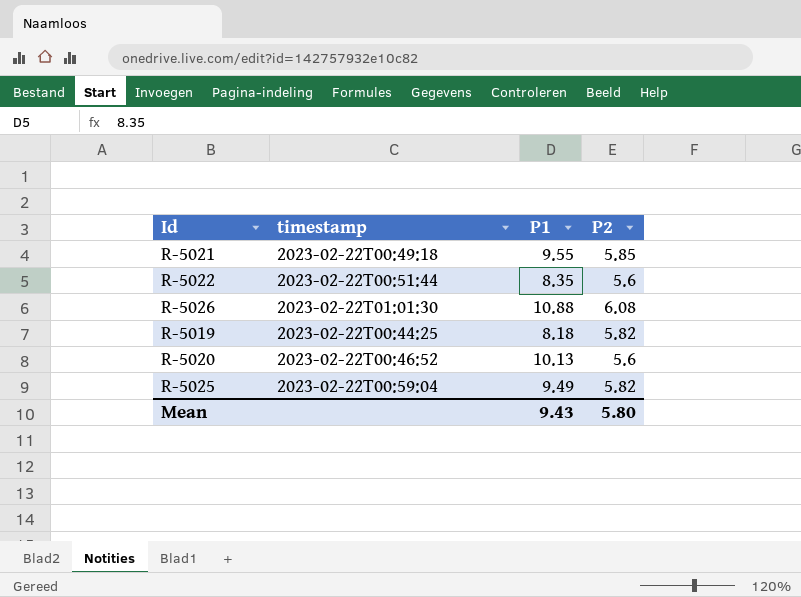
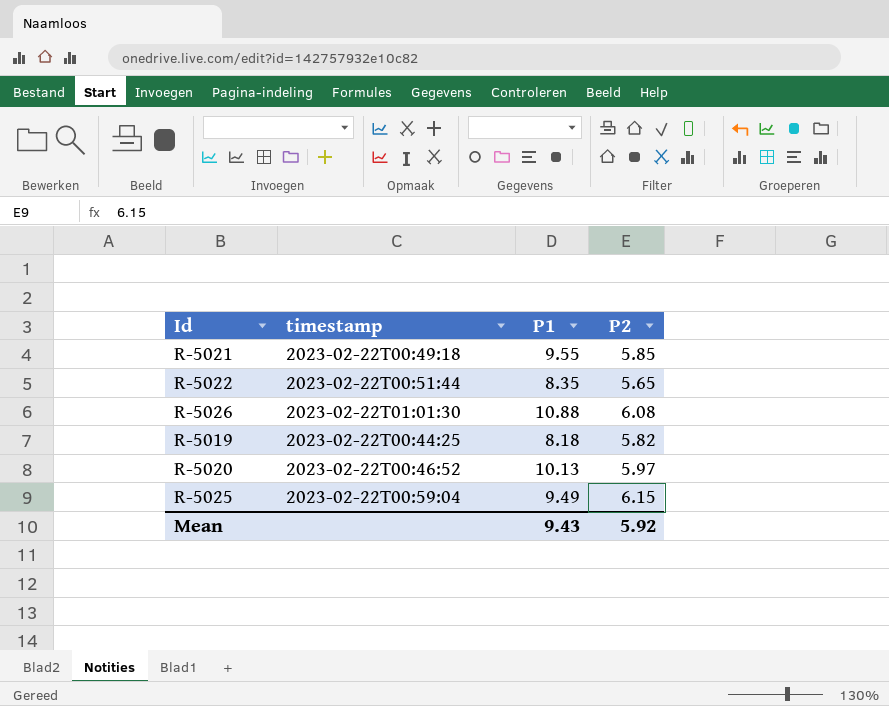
R-5022 | P2: 5.6 -> 5.65
R-5020 | P2: 5.6 -> 5.97
R-5025 | P2: 5.82 -> 6.15
Mean | P2: 5.80 -> 5.92

